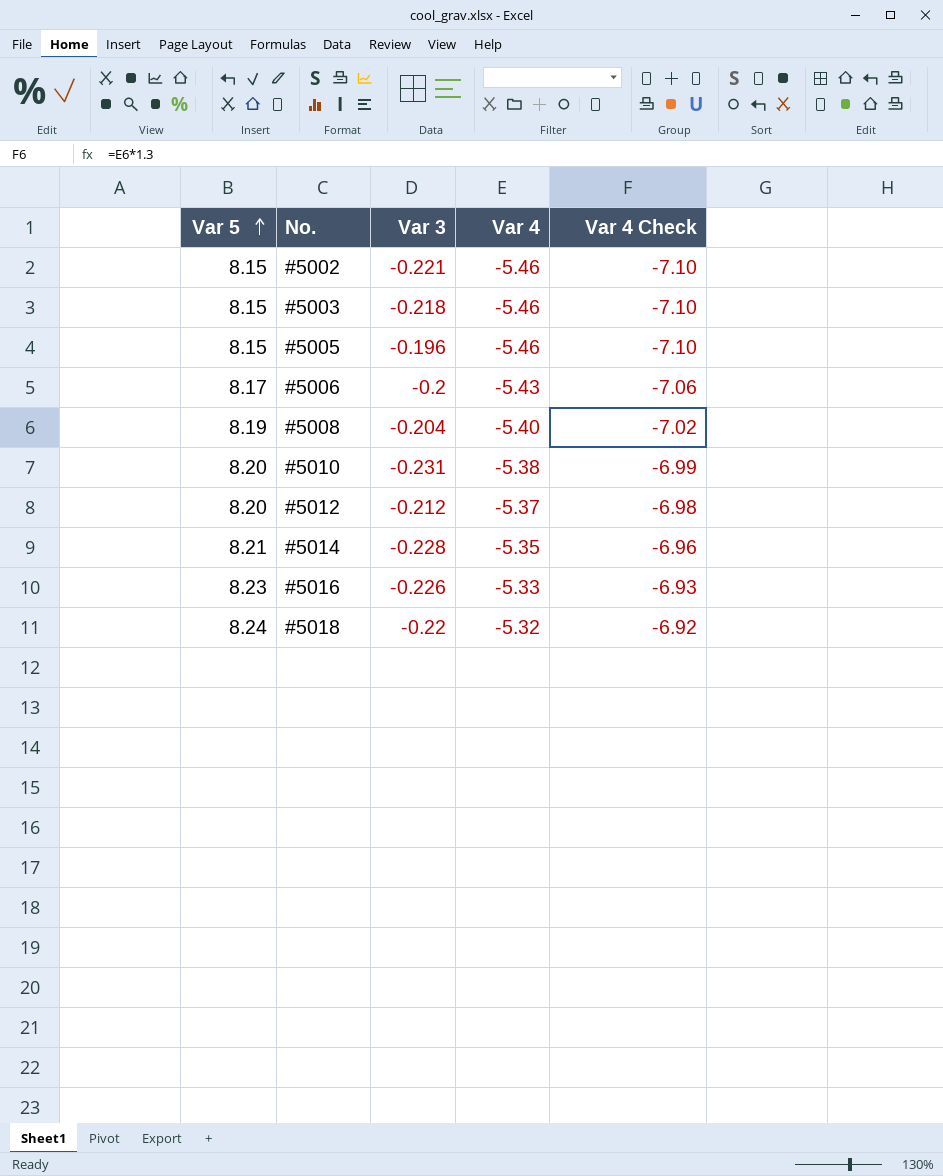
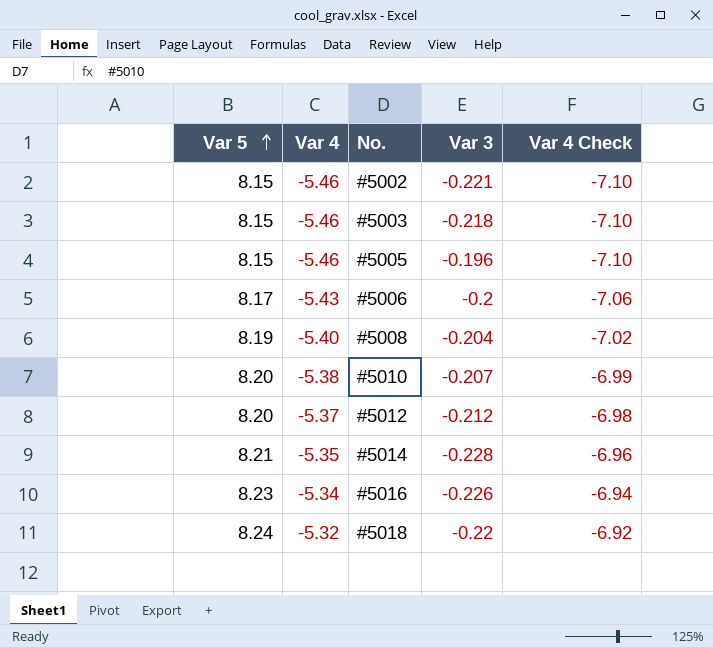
column Var 4 | position: 4 -> 2
#5010 | Var 3: -0.231 -> -0.207
#5016 | Var 4: -5.33 -> -5.34
#5016 | Var 4 Check: -6.93 -> -6.94

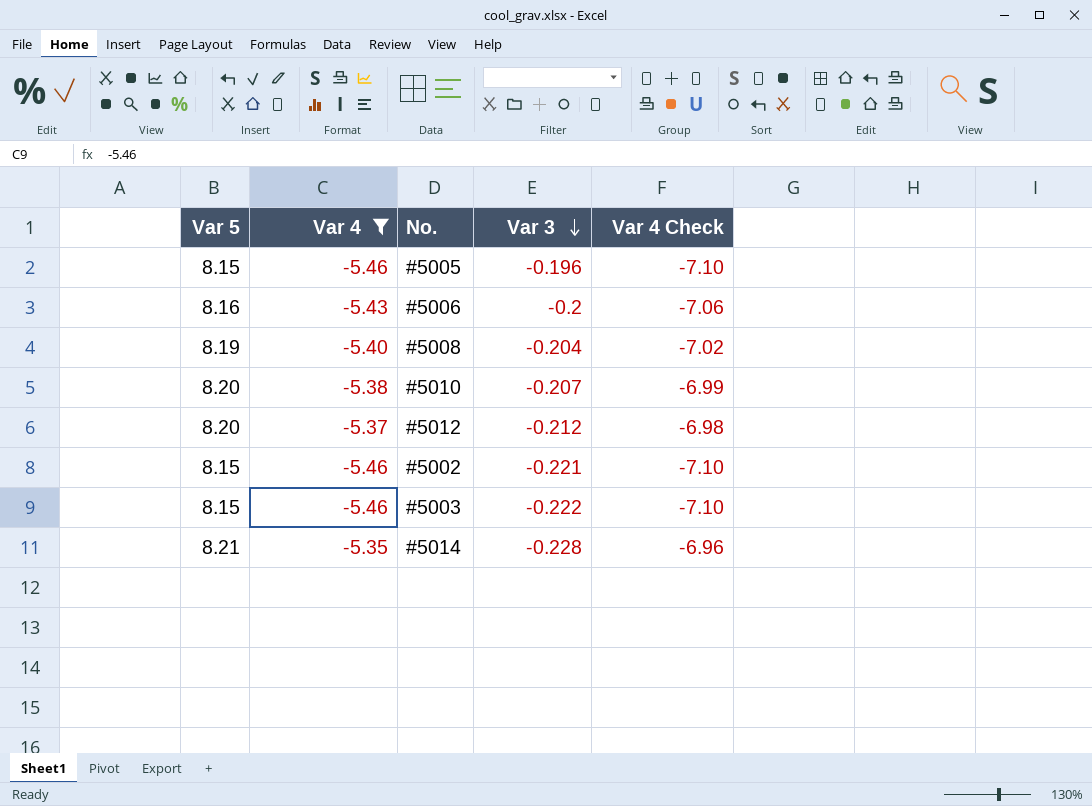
filter: none -> Var 4 <= -5.35
row order: Var 5 ascending -> Var 3 descending
#5006 | Var 5: 8.17 -> 8.16
#5003 | Var 3: -0.218 -> -0.222

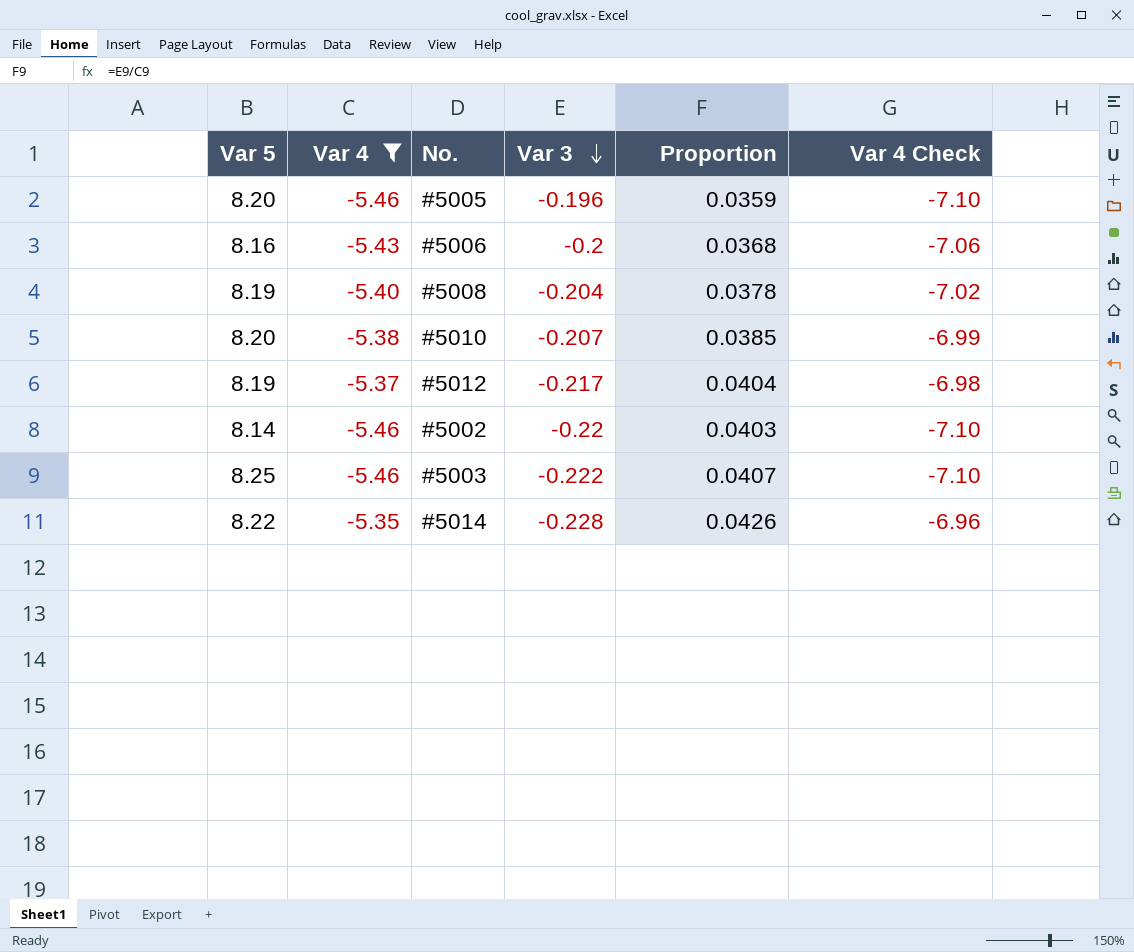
column Proportion | formula: none -> [Var 3] / [Var 4]
#5005 | Var 5: 8.15 -> 8.20
#5012 | Var 5: 8.20 -> 8.19
#5012 | Var 3: -0.212 -> -0.217
#5002 | Var 5: 8.15 -> 8.14
#5002 | Var 3: -0.221 -> -0.22
#5003 | Var 5: 8.15 -> 8.25
#5014 | Var 5: 8.21 -> 8.22

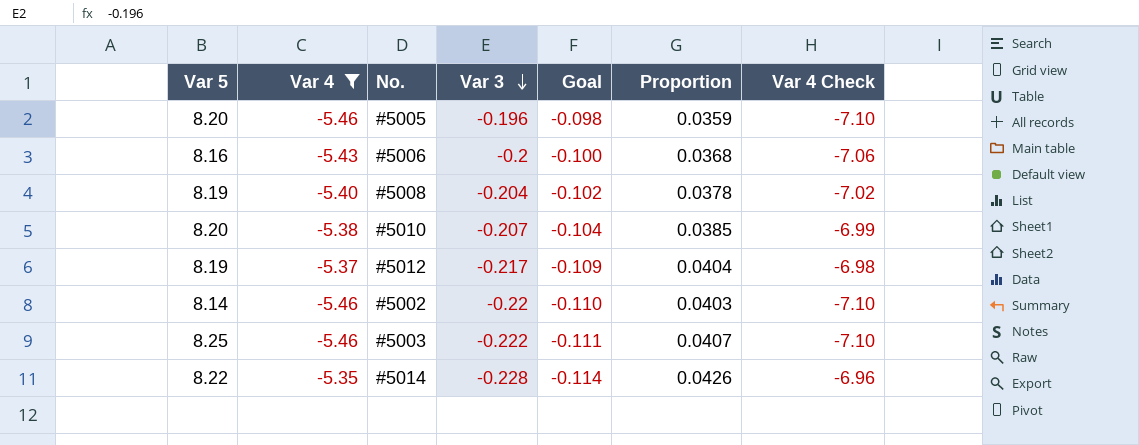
column Goal | formula: none -> [Var 3] * 0.5

